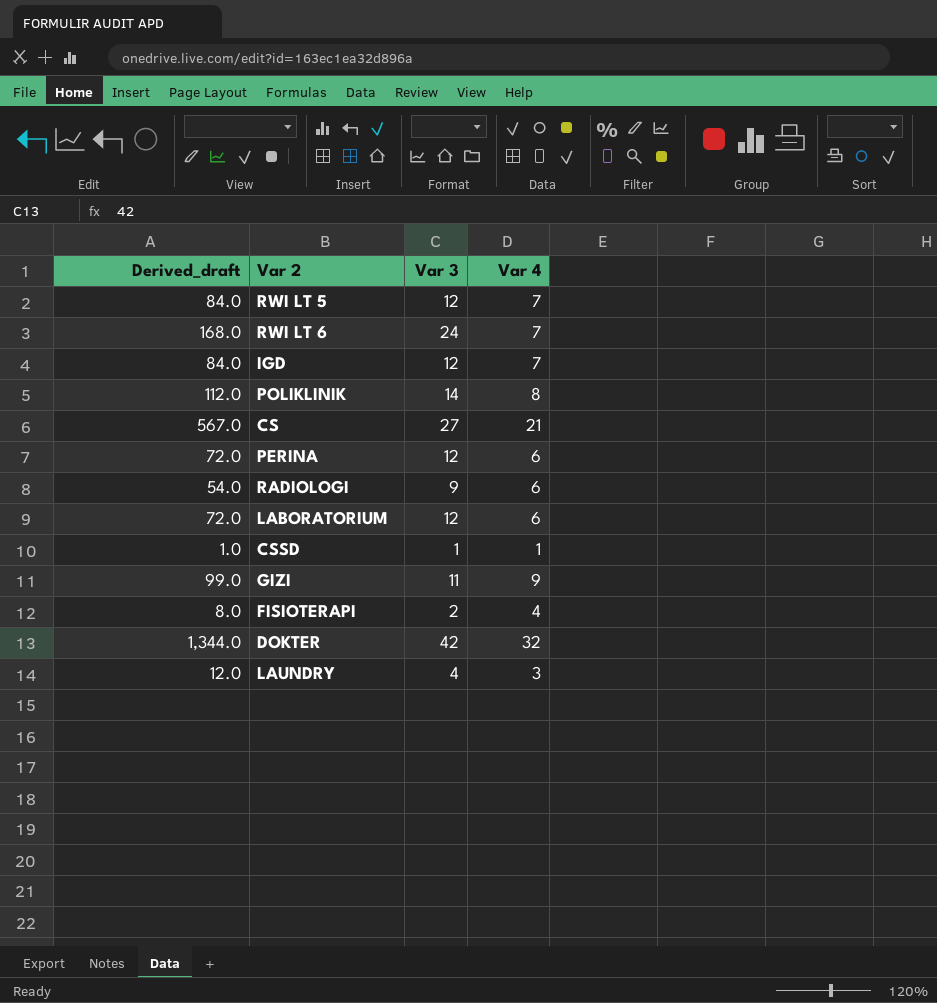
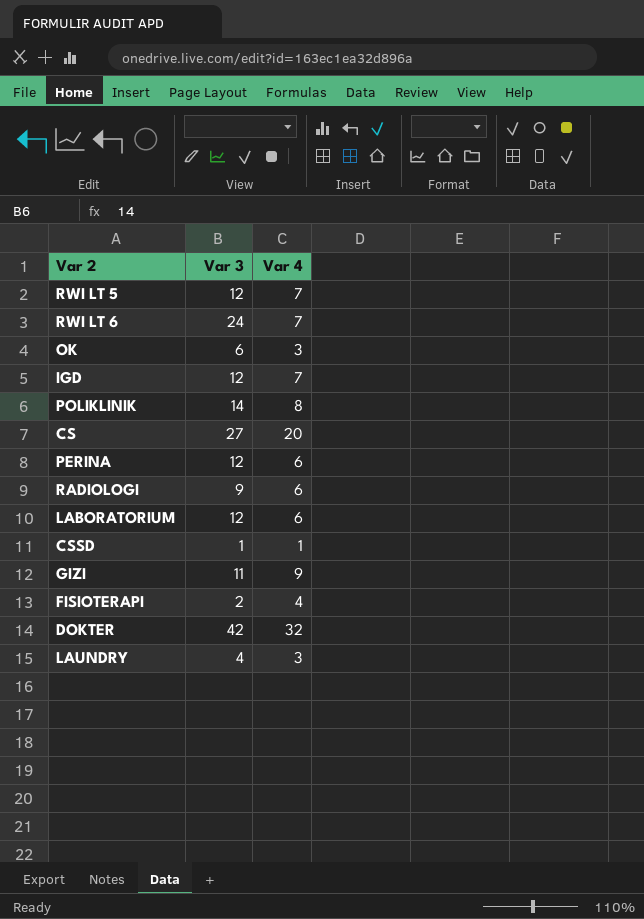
column Derived_draft | formula: [Var 3] * [Var 4] -> none
row OK: none -> 6 | 3
CS | Var 4: 21 -> 20

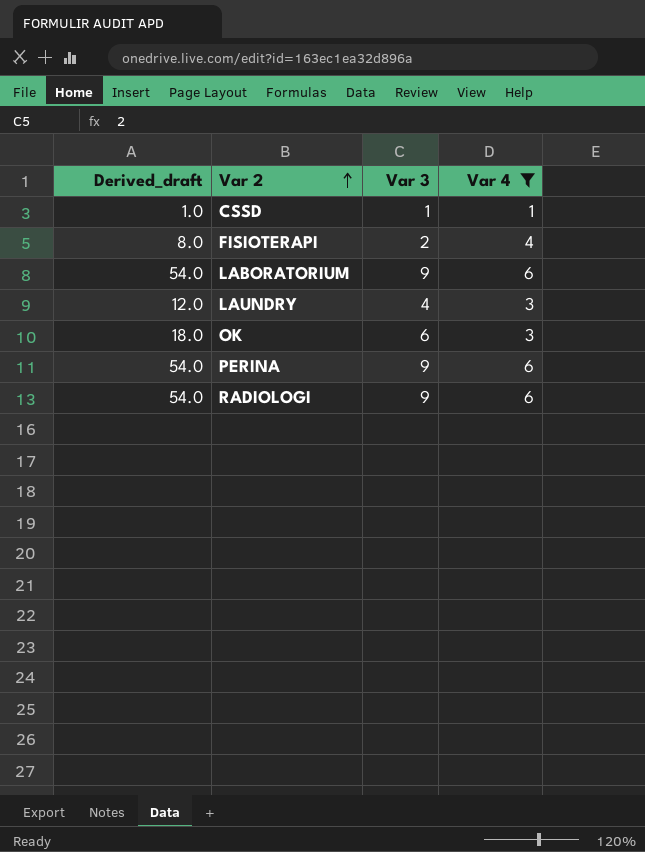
filter: none -> Var 4 <= 6
row order: none -> Var 2 ascending
column Derived_draft | formula: none -> [Var 3] * [Var 4]
LABORATORIUM | Var 3: 12 -> 9
PERINA | Var 3: 12 -> 9

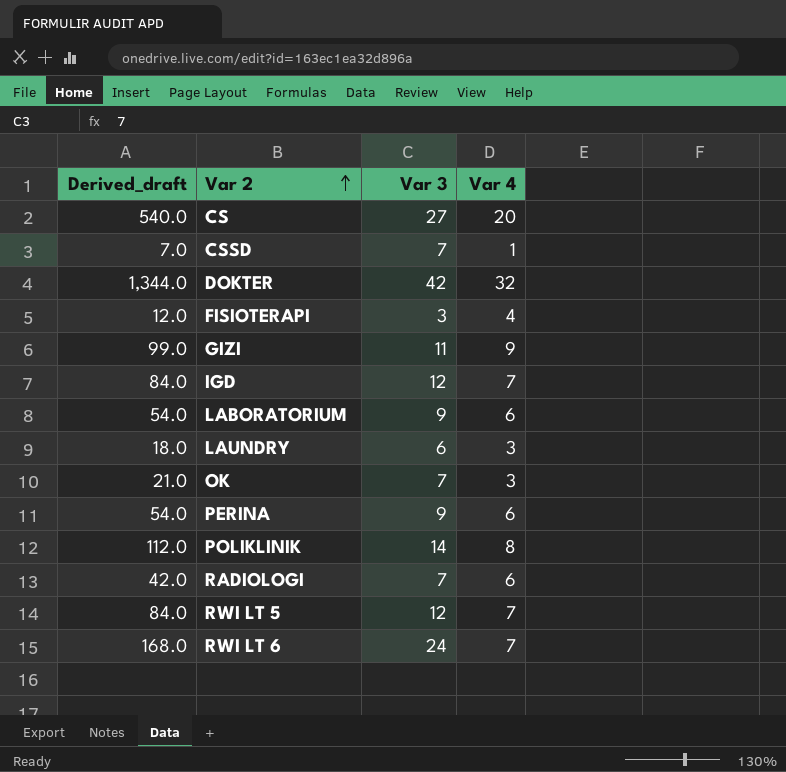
filter: Var 4 <= 6 -> none
CSSD | Derived_draft: 1.0 -> 7.0
CSSD | Var 3: 1 -> 7
FISIOTERAPI | Derived_draft: 8.0 -> 12.0
FISIOTERAPI | Var 3: 2 -> 3
LAUNDRY | Derived_draft: 12.0 -> 18.0
LAUNDRY | Var 3: 4 -> 6
OK | Derived_draft: 18.0 -> 21.0
OK | Var 3: 6 -> 7
RADIOLOGI | Derived_draft: 54.0 -> 42.0
RADIOLOGI | Var 3: 9 -> 7

